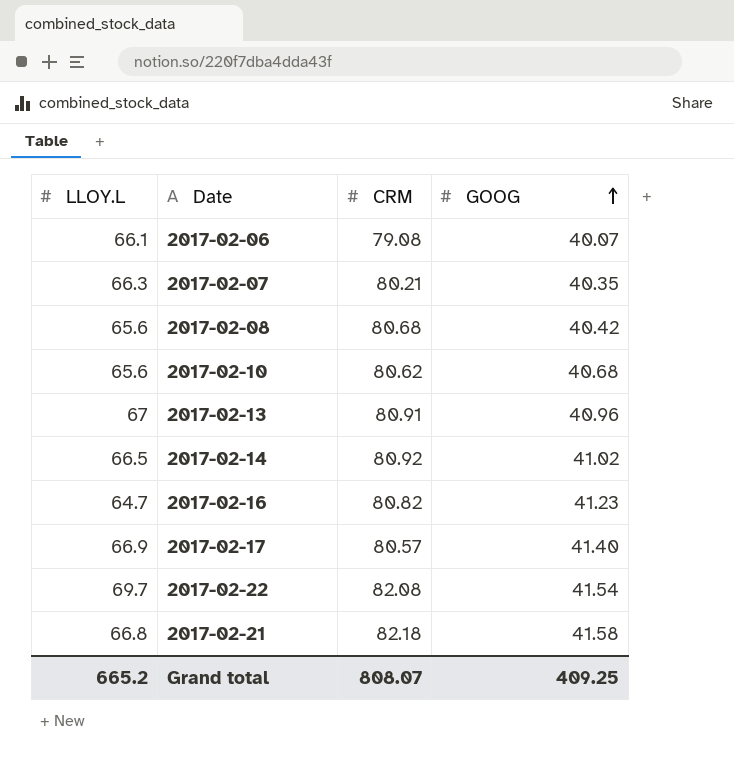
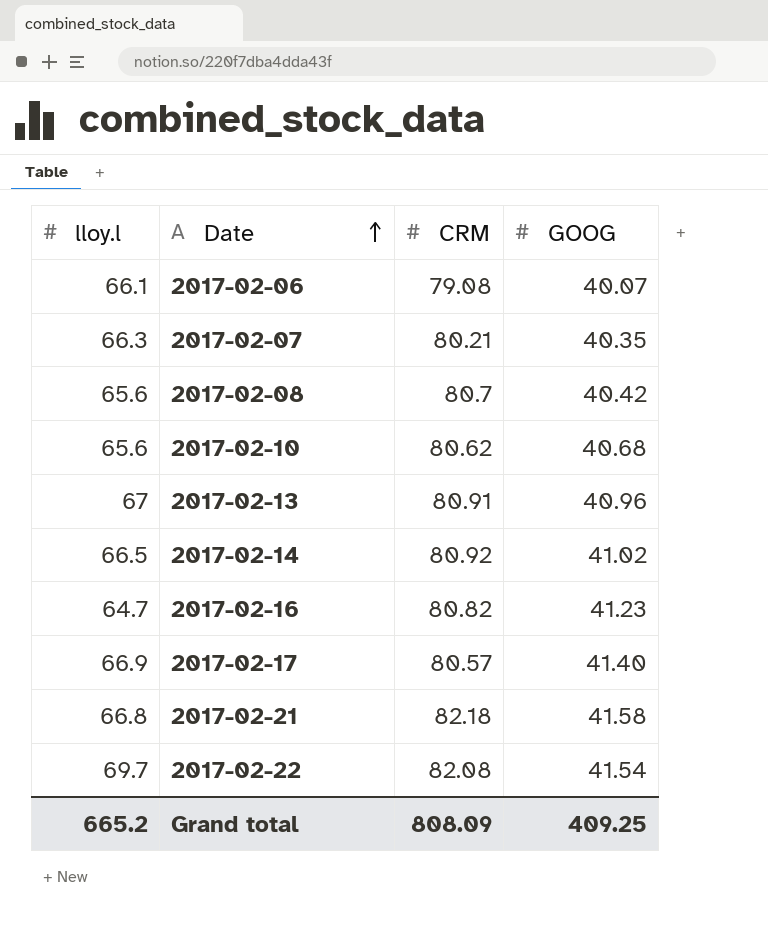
row order: GOOG ascending -> Date ascending
column name: LLOY.L -> lloy.l
2017-02-08 | CRM: 80.68 -> 80.7
Grand total | CRM: 808.07 -> 808.09

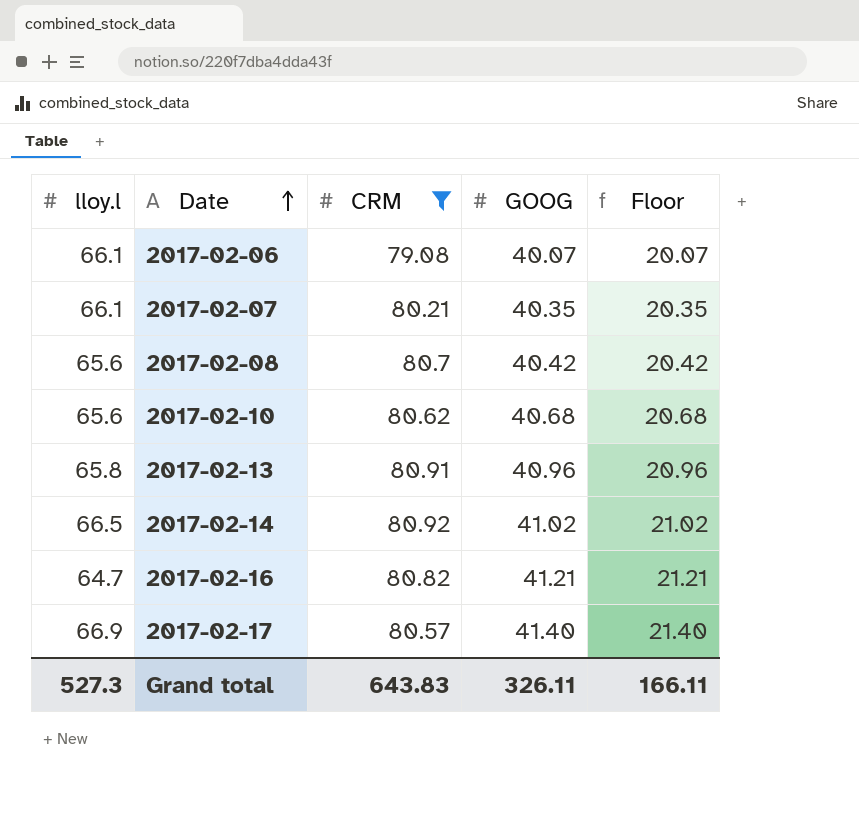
filter: none -> CRM <= 80.92
column Floor | formula: none -> [GOOG] - 20
2017-02-07 | lloy.l: 66.3 -> 66.1
2017-02-13 | lloy.l: 67 -> 65.8
2017-02-16 | GOOG: 41.23 -> 41.21
Grand total | lloy.l: 665.2 -> 527.3
Grand total | CRM: 808.09 -> 643.83
Grand total | GOOG: 409.25 -> 326.11

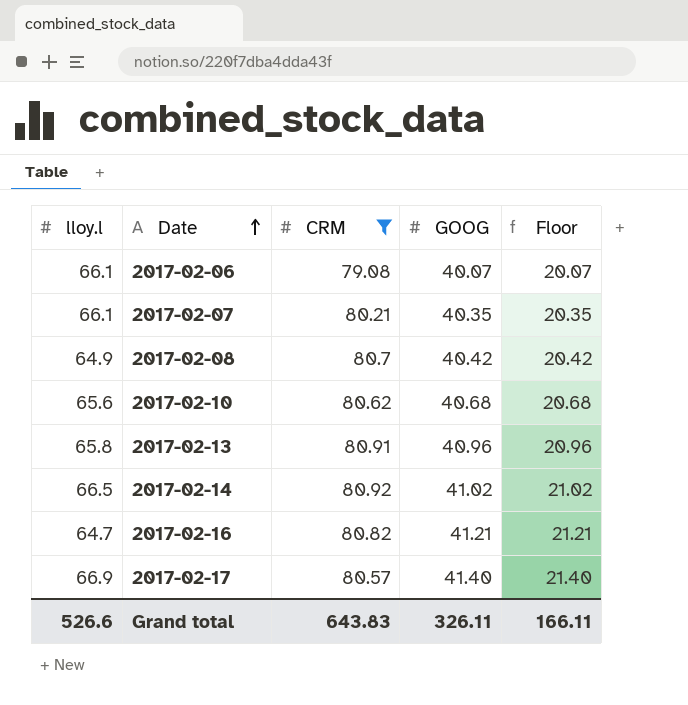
2017-02-08 | lloy.l: 65.6 -> 64.9
Grand total | lloy.l: 527.3 -> 526.6

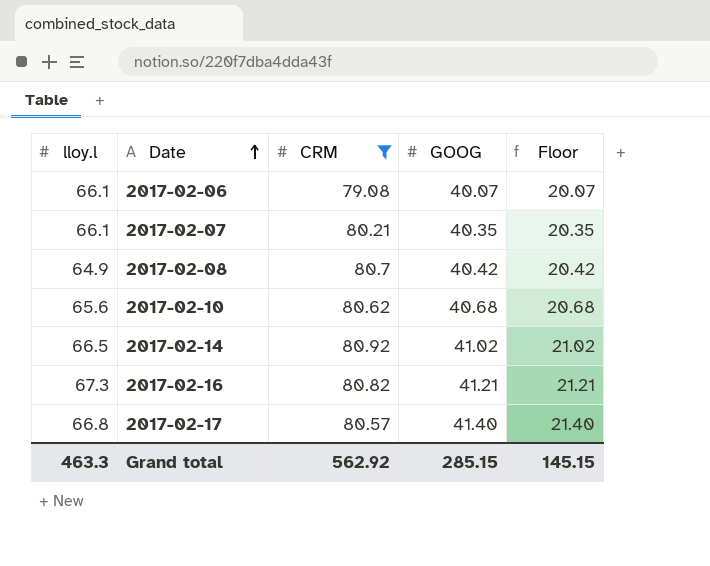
row 2017-02-13: 65.8 | 80.91 | 40.96 | 20.96 -> none
2017-02-16 | lloy.l: 64.7 -> 67.3
2017-02-17 | lloy.l: 66.9 -> 66.8
Grand total | lloy.l: 526.6 -> 463.3
Grand total | CRM: 643.83 -> 562.92
Grand total | GOOG: 326.11 -> 285.15
Grand total | Floor: 166.11 -> 145.15

